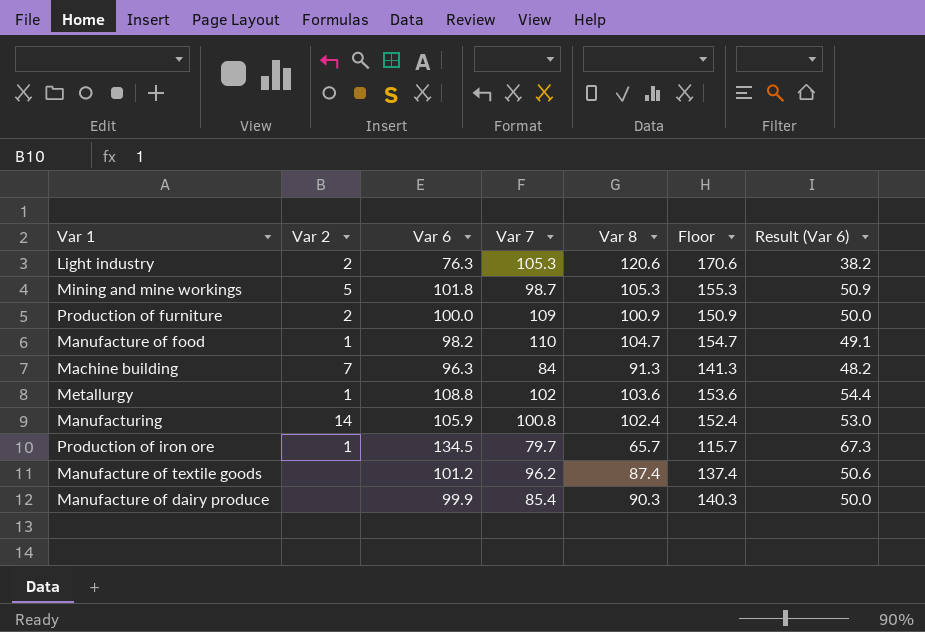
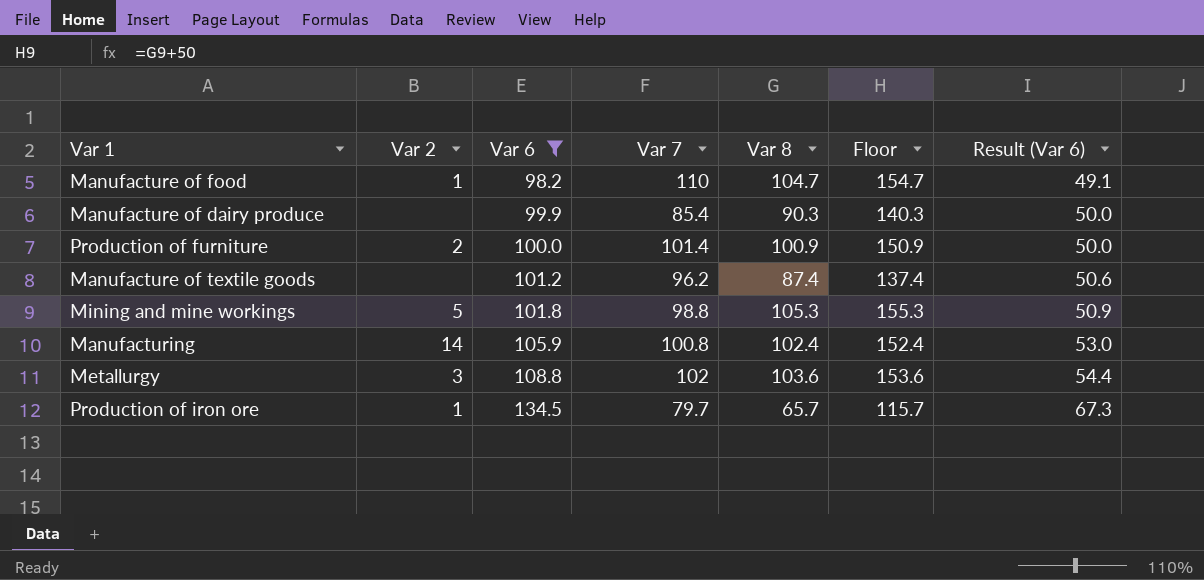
filter: none -> Var 6 >= 98.2
row order: none -> Var 6 ascending
Production of furniture | Var 7: 109 -> 101.4
Mіnіng and mine workings | Var 7: 98.7 -> 98.8
Metallurgy | Var 2: 1 -> 3

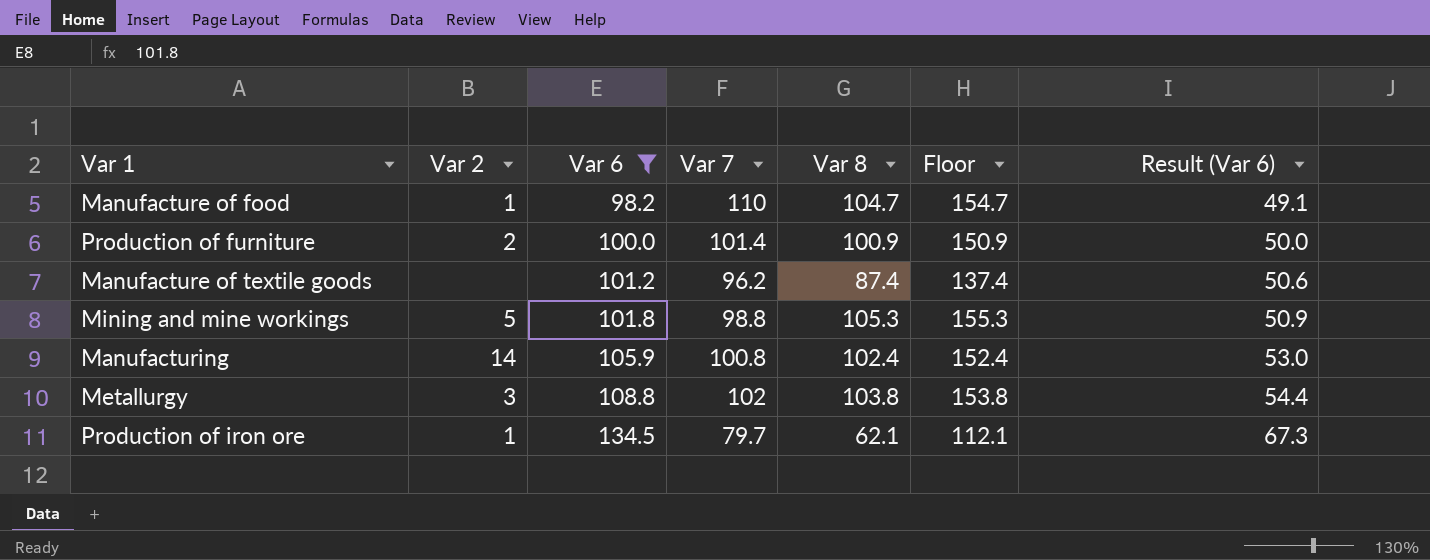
row Manufacture of dairy produce: none | 99.9 | 85.4 | 90.3 | 140.3 | 50.0 -> none
Metallurgy | Var 8: 103.6 -> 103.8
Metallurgy | Floor: 153.6 -> 153.8
Production of iron ore | Var 8: 65.7 -> 62.1
Production of iron ore | Floor: 115.7 -> 112.1

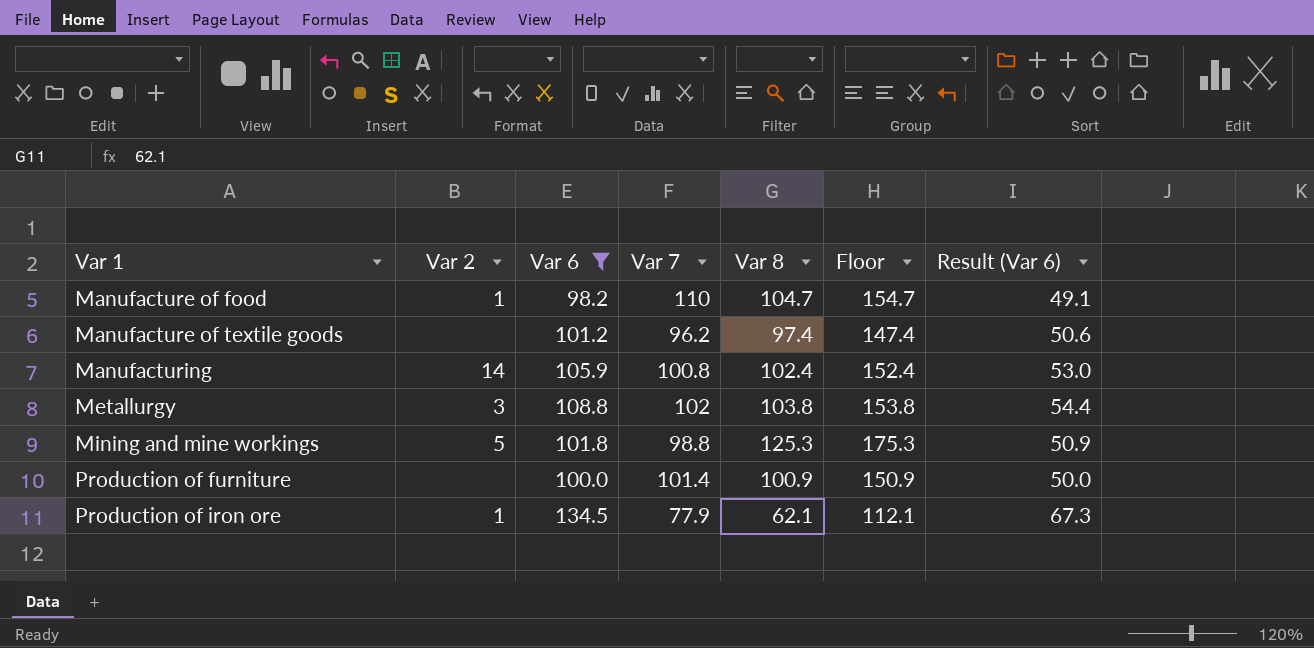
row order: Var 6 ascending -> Var 1 ascending
Manufacture of textile goods | Var 8: 87.4 -> 97.4
Manufacture of textile goods | Floor: 137.4 -> 147.4
Mіnіng and mine workings | Var 8: 105.3 -> 125.3
Mіnіng and mine workings | Floor: 155.3 -> 175.3
Production of furniture | Var 2: 2 -> none
Production of iron ore | Var 7: 79.7 -> 77.9

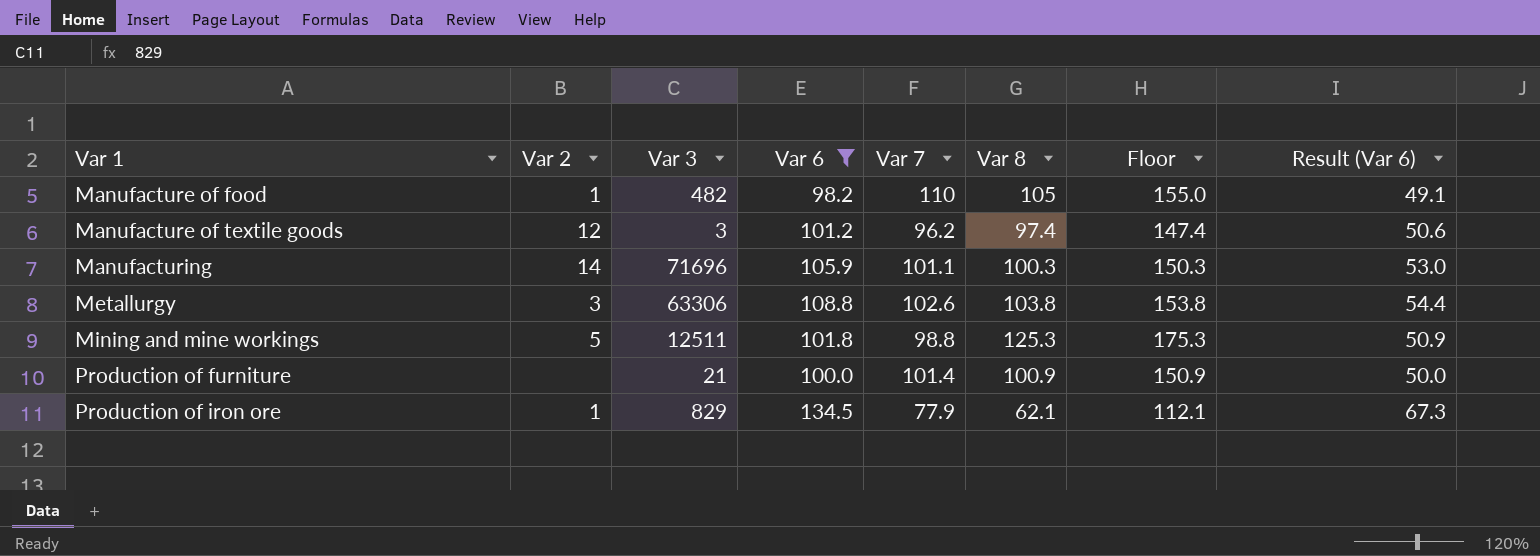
column Var 3 | position: none -> 3
Manufacture of food | Var 8: 104.7 -> 105
Manufacture of food | Floor: 154.7 -> 155.0
Manufacture of textile goods | Var 2: none -> 12
Manufacturіng | Var 7: 100.8 -> 101.1
Manufacturіng | Var 8: 102.4 -> 100.3
Manufacturіng | Floor: 152.4 -> 150.3
Metallurgy | Var 7: 102 -> 102.6

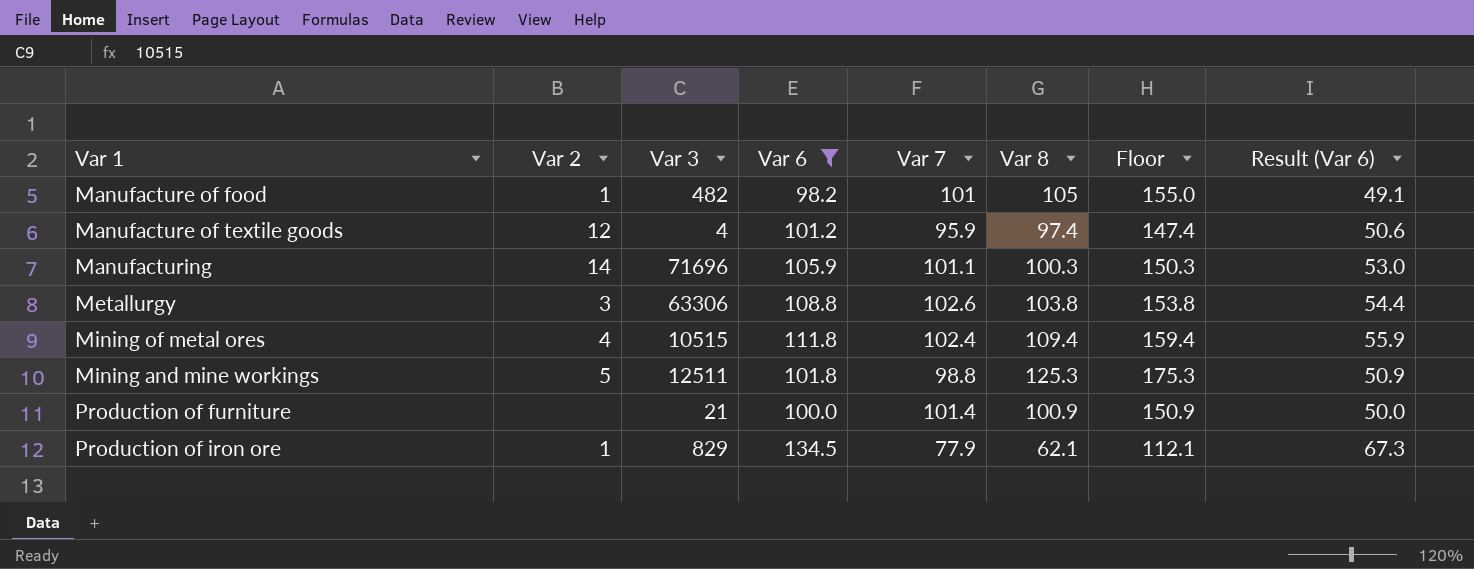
Manufacture of food | Var 7: 110 -> 101
Manufacture of textile goods | Var 3: 3 -> 4
Manufacture of textile goods | Var 7: 96.2 -> 95.9
row Mining of metal ores: none -> 4 | 10515 | 111.8 | 102.4 | 109.4 | 159.4 | 55.9

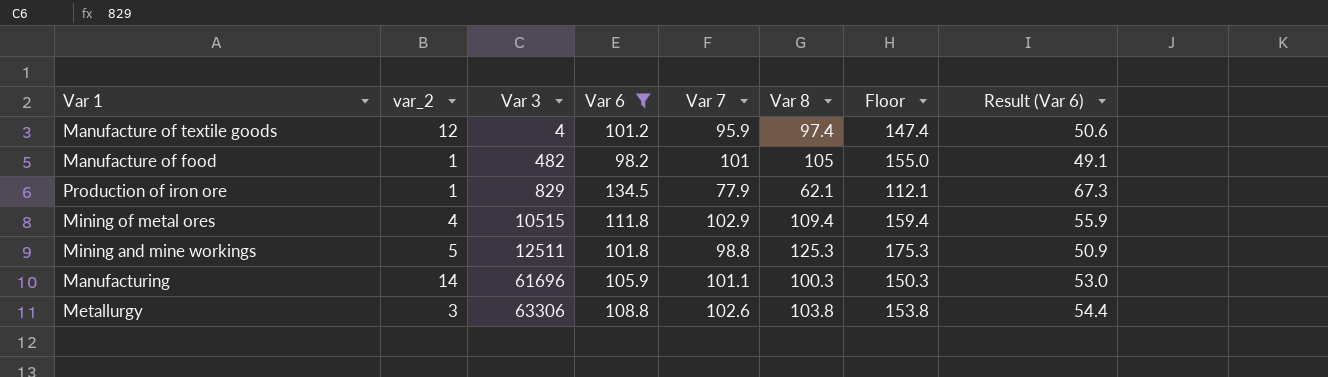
row order: Var 1 ascending -> Var 3 ascending
column name: Var 2 -> var_2
row Production of furniture: none | 21 | 100.0 | 101.4 | 100.9 | 150.9 | 50.0 -> none
Mining of metal ores | Var 7: 102.4 -> 102.9
Manufacturіng | Var 3: 71696 -> 61696

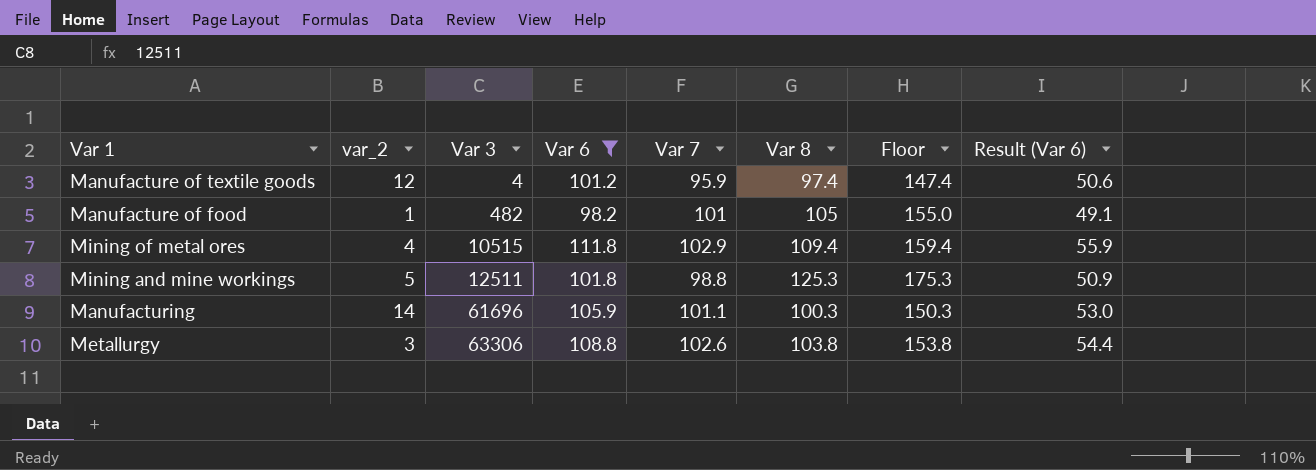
row Production of iron ore: 1 | 829 | 134.5 | 77.9 | 62.1 | 112.1 | 67.3 -> none

